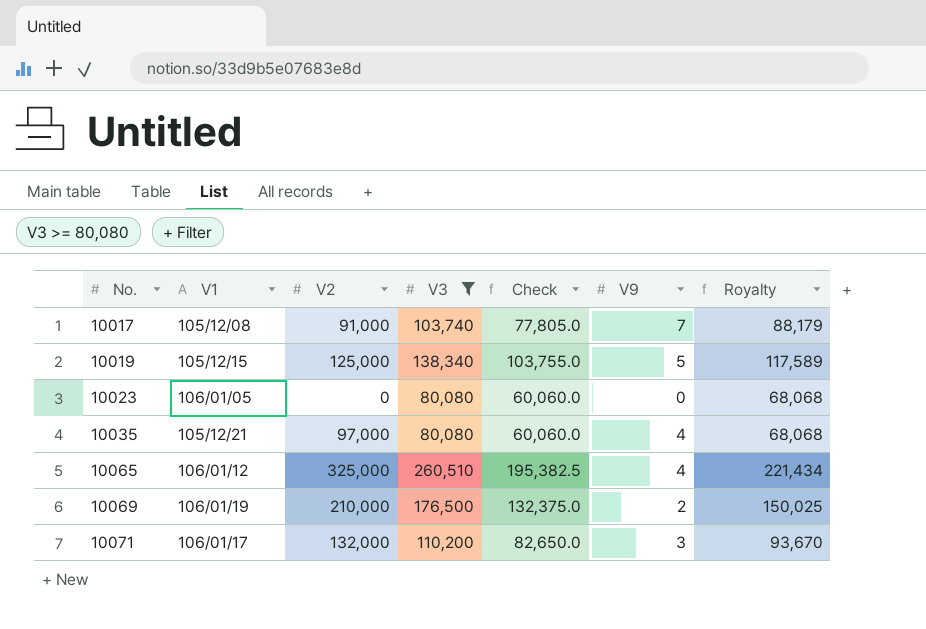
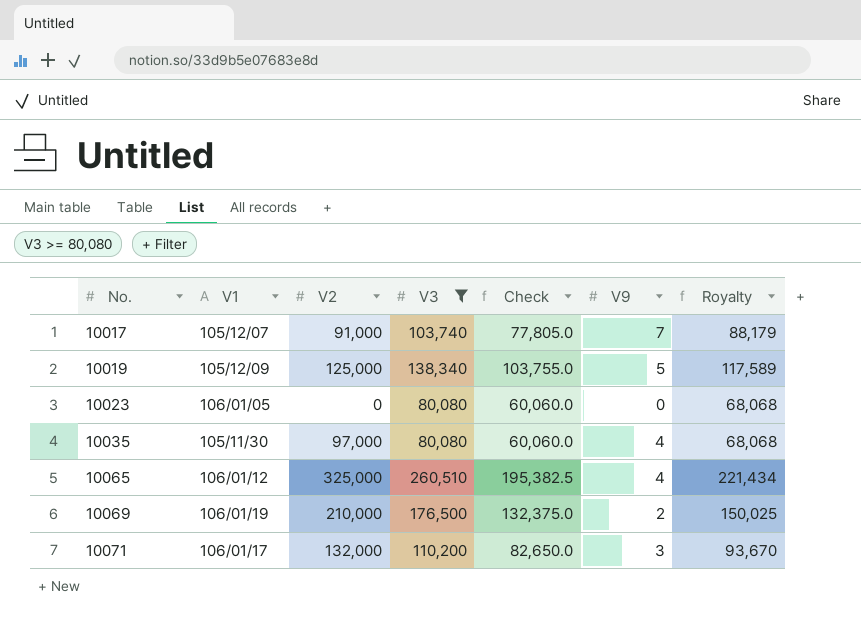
10017 | V1: 105/12/08 -> 105/12/07
10019 | V1: 105/12/15 -> 105/12/09
10035 | V1: 105/12/21 -> 105/11/30

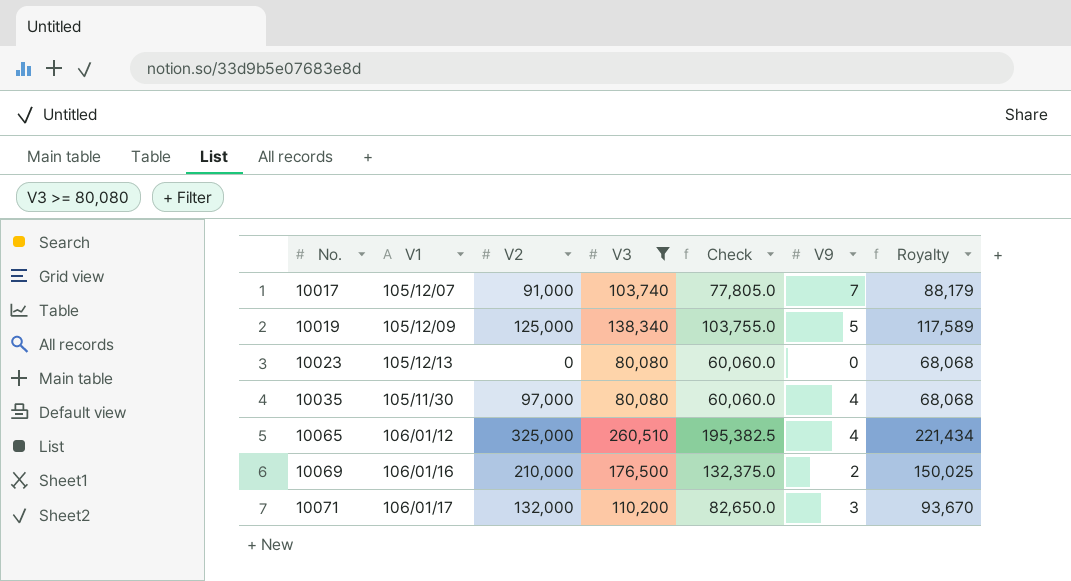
10023 | V1: 106/01/05 -> 105/12/13
10069 | V1: 106/01/19 -> 106/01/16

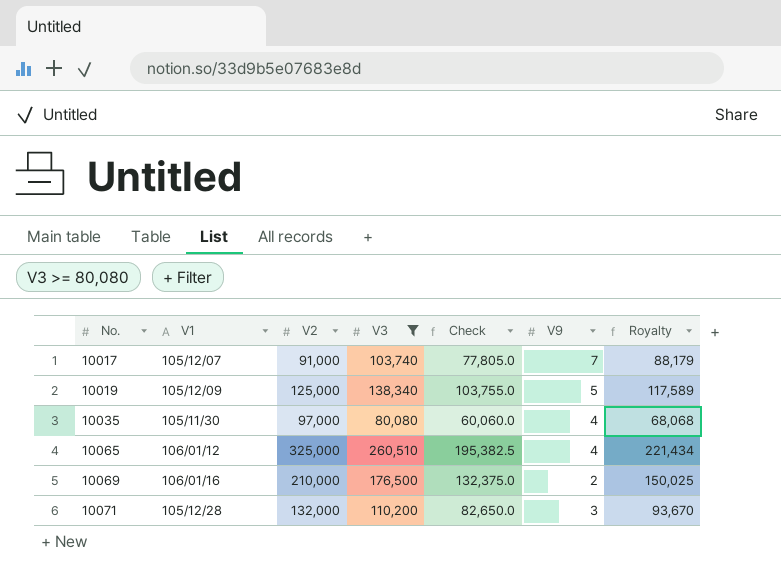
row 10023: 105/12/13 | 0 | 80,080 | 60,060.0 | 0 | 68,068 -> none
10071 | V1: 106/01/17 -> 105/12/28

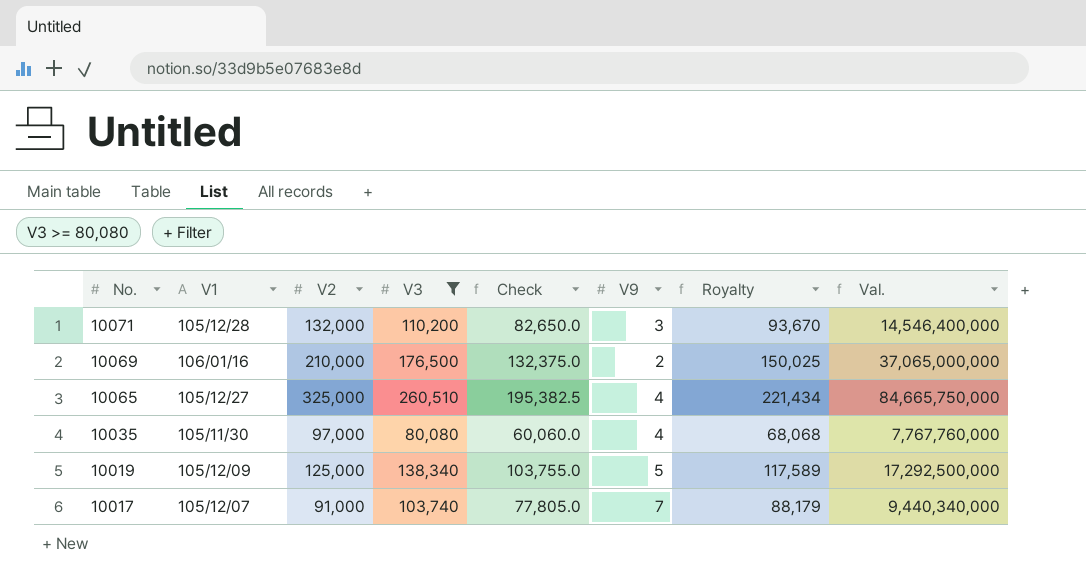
row order: No. ascending -> No. descending
column Val. | formula: none -> [V2] * [V3]
10065 | V1: 106/01/12 -> 105/12/27

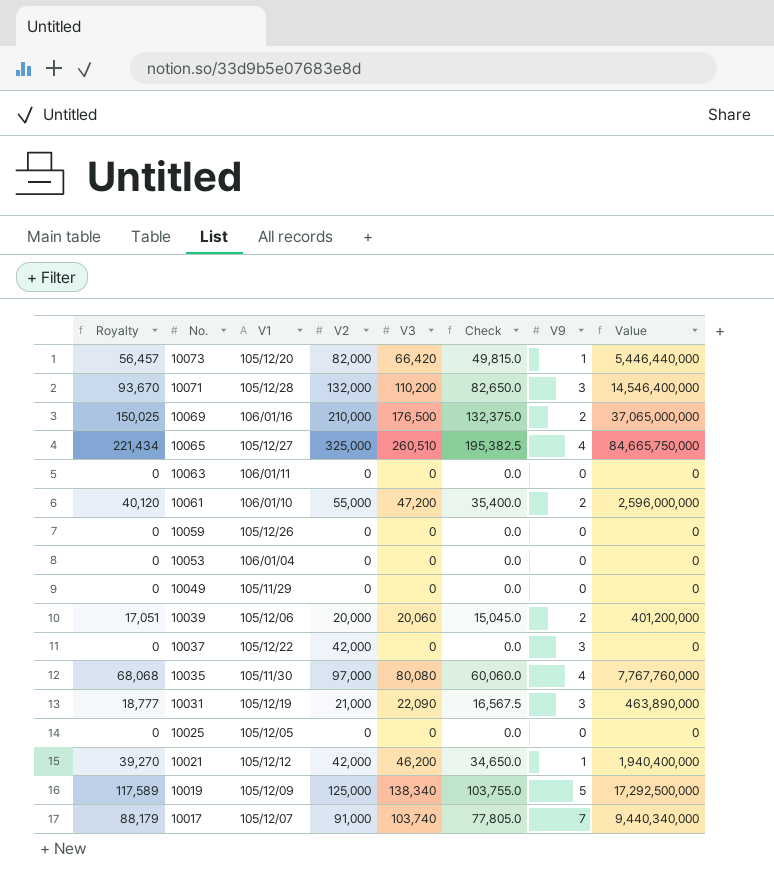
filter: V3 >= 80,080 -> none
column Royalty | position: 7 -> 1
column name: Val. -> Value

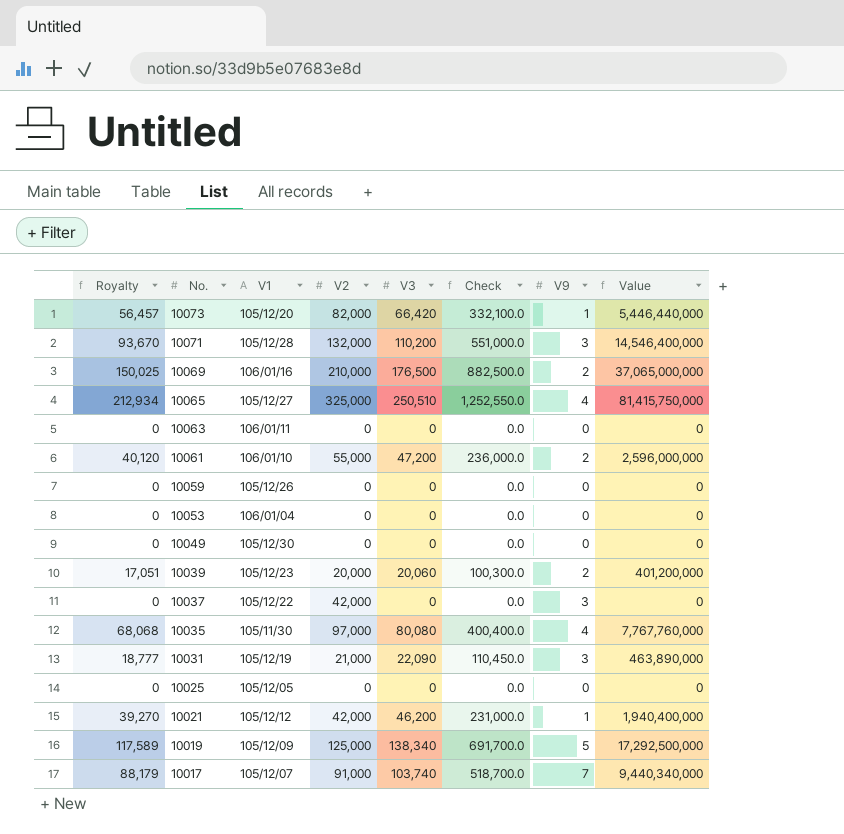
column Check | formula: [V3] * 0.75 -> [V3] * 5
10065 | Royalty: 221,434 -> 212,934
10065 | V3: 260,510 -> 250,510
10065 | Value: 84,665,750,000 -> 81,415,750,000
10049 | V1: 105/11/29 -> 105/12/30
10039 | V1: 105/12/06 -> 105/12/23

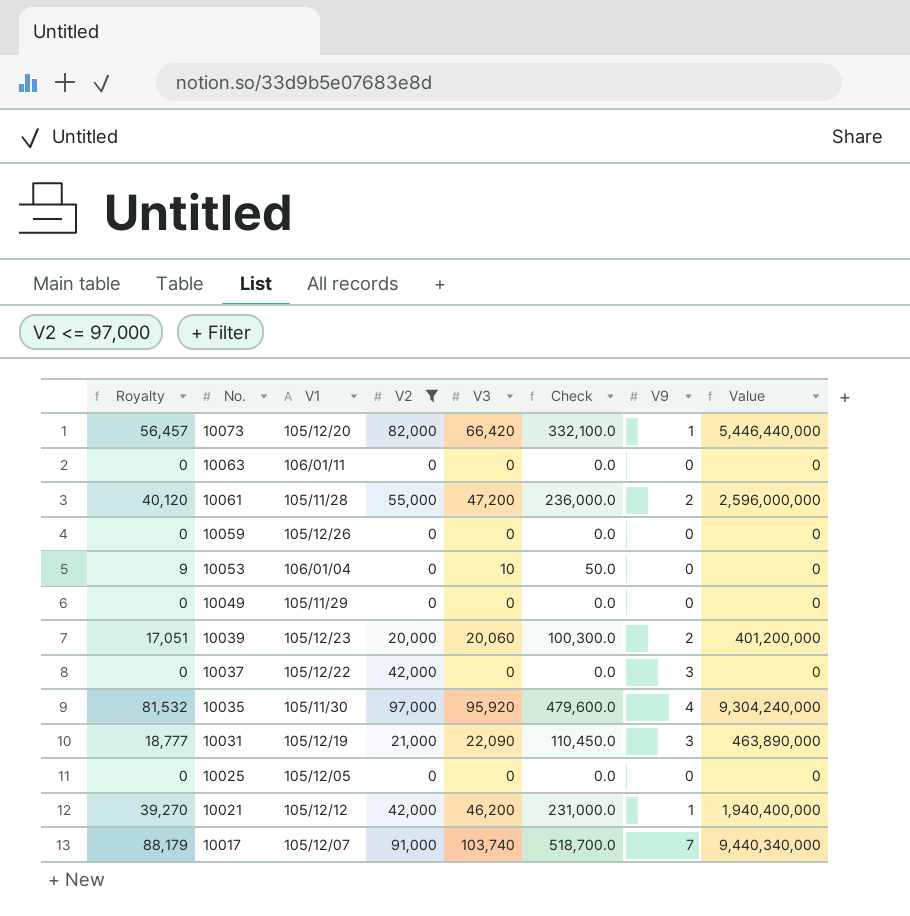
filter: none -> V2 <= 97,000
10061 | V1: 106/01/10 -> 105/11/28
10053 | Royalty: 0 -> 9
10053 | V3: 0 -> 10
10053 | Check: 0.0 -> 50.0
10049 | V1: 105/12/30 -> 105/11/29
10035 | Royalty: 68,068 -> 81,532
10035 | V3: 80,080 -> 95,920
10035 | Check: 400,400.0 -> 479,600.0
10035 | Value: 7,767,760,000 -> 9,304,240,000

